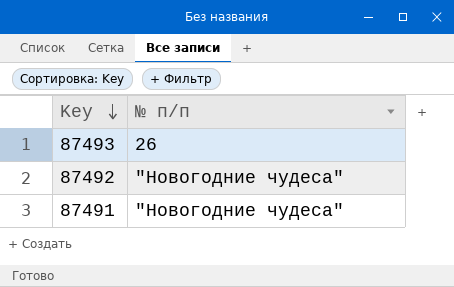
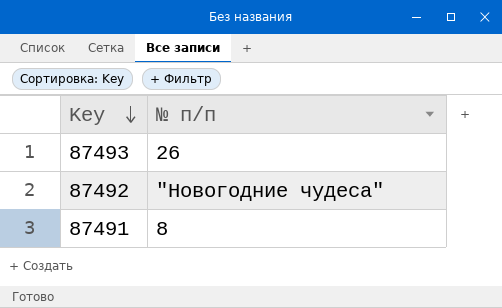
87491 | № п/п: "Новогодние чудеса" -> 8

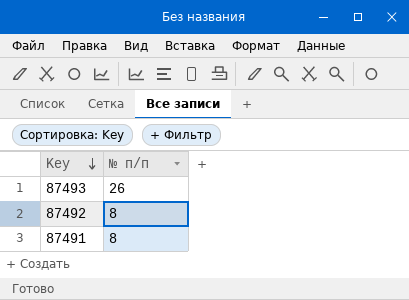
87492 | № п/п: "Новогодние чудеса" -> 8

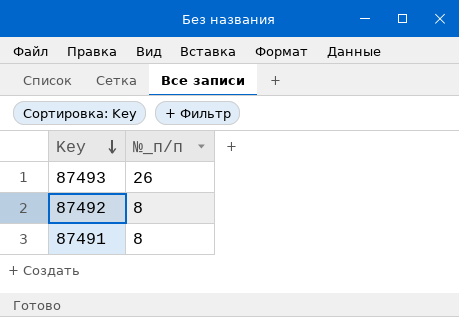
column name: № п/п -> №_п/п

